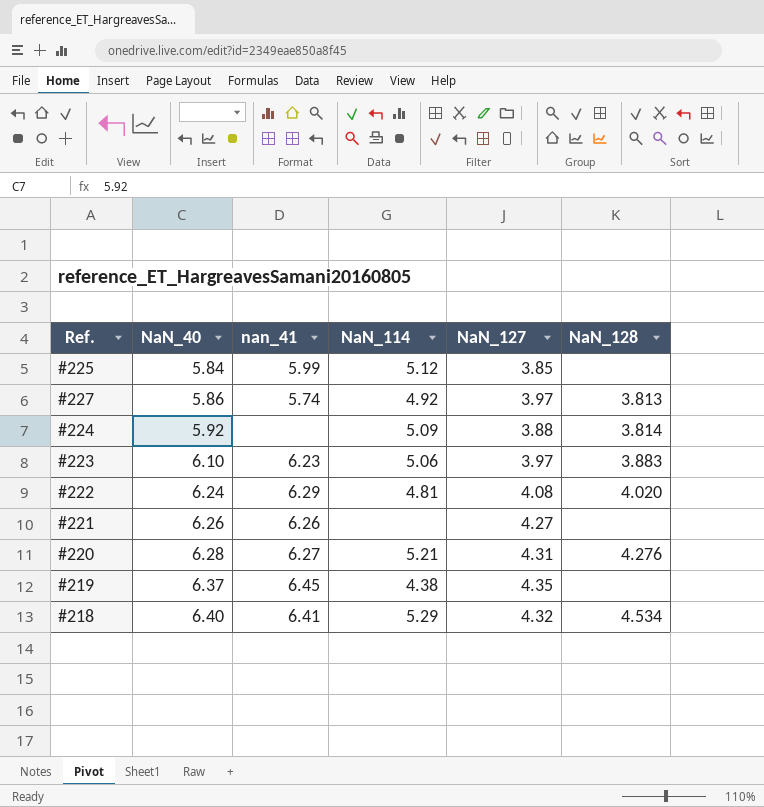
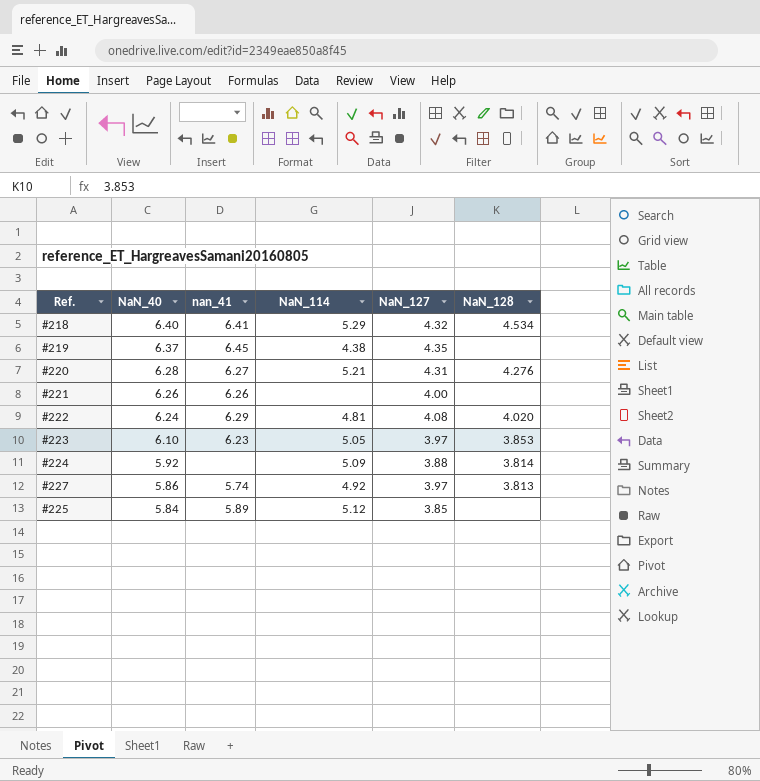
row order: NaN_40 ascending -> NaN_40 descending
#221 | NaN_127: 4.27 -> 4.00
#223 | NaN_114: 5.06 -> 5.05
#223 | NaN_128: 3.883 -> 3.853
#225 | nan_41: 5.99 -> 5.89

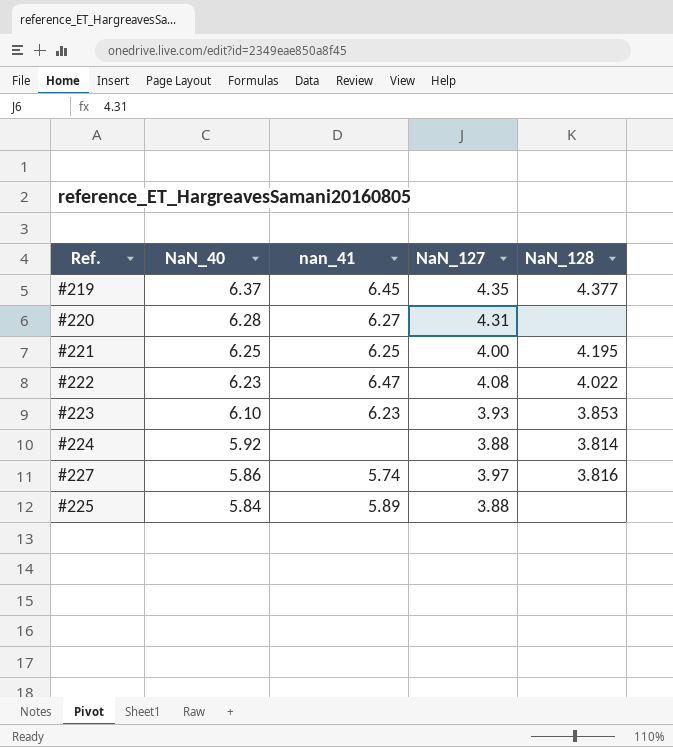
column NaN_114 | position: 4 -> none
row #218: 6.40 | 6.41 | 5.29 | 4.32 | 4.534 -> none
#219 | NaN_128: none -> 4.377
#220 | NaN_128: 4.276 -> none
#221 | NaN_40: 6.26 -> 6.25
#221 | nan_41: 6.26 -> 6.25
#221 | NaN_128: none -> 4.195
#222 | NaN_40: 6.24 -> 6.23
#222 | nan_41: 6.29 -> 6.47
#222 | NaN_128: 4.020 -> 4.022
#223 | NaN_127: 3.97 -> 3.93
#227 | NaN_128: 3.813 -> 3.816
#225 | NaN_127: 3.85 -> 3.88

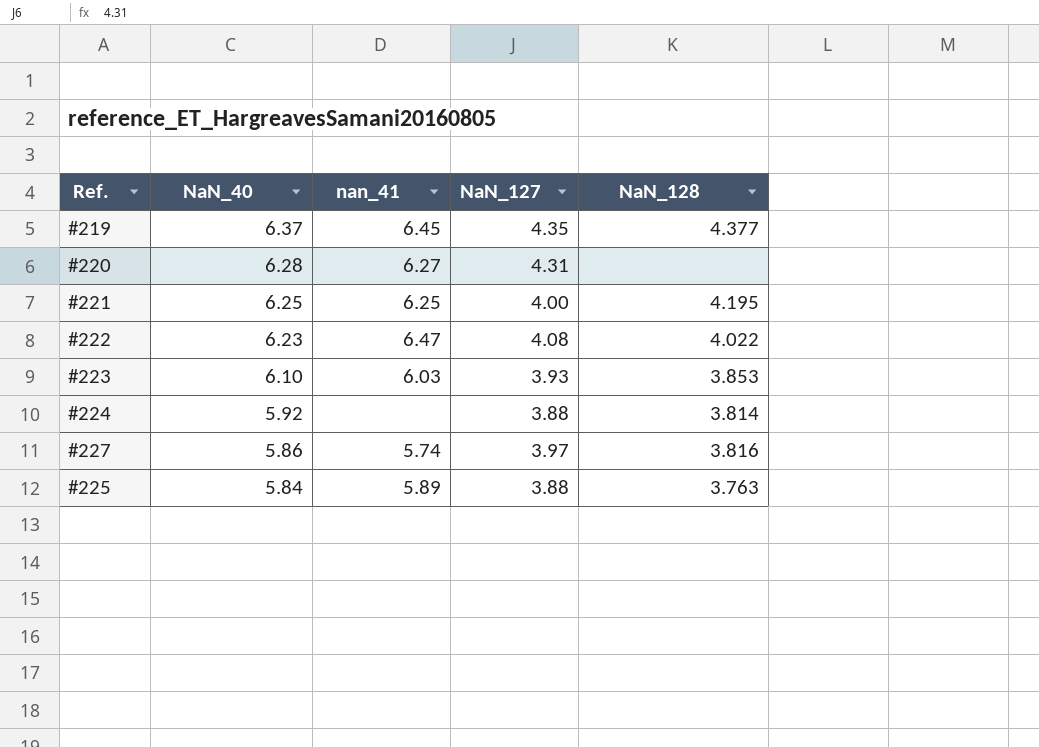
#223 | nan_41: 6.23 -> 6.03
#225 | NaN_128: none -> 3.763

